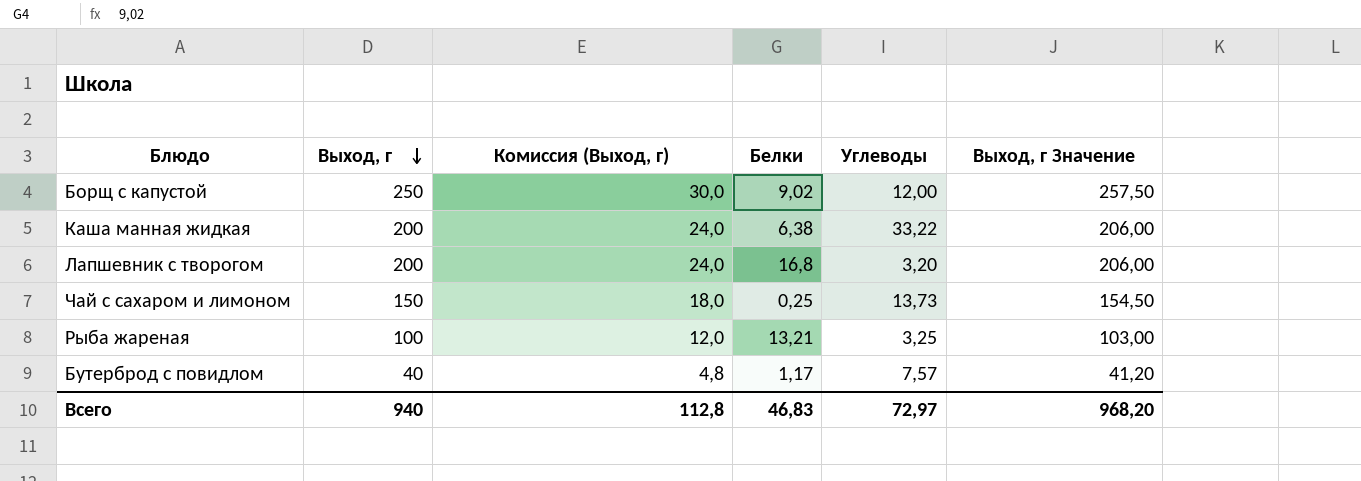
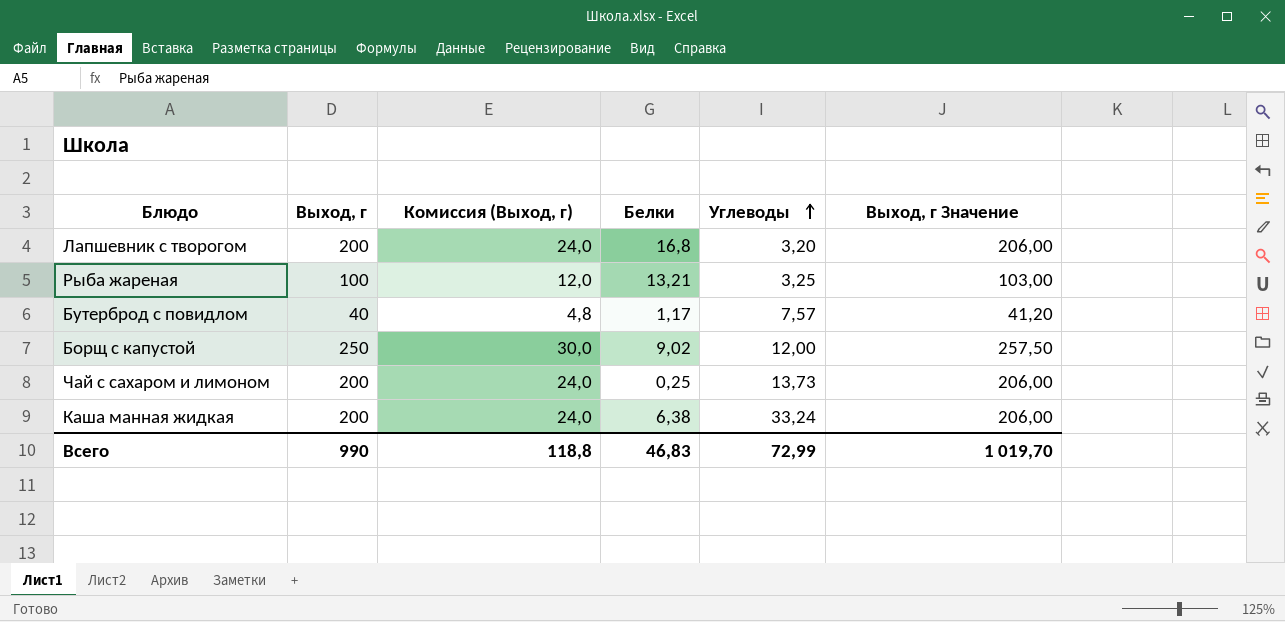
row order: Выход, г descending -> Углеводы ascending
Чай с сахаром и лимоном | Выход, г: 150 -> 200
Чай с сахаром и лимоном | Комиссия (Выход, г): 18,0 -> 24,0
Чай с сахаром и лимоном | Выход, г Значение: 154,50 -> 206,00
Каша манная жидкая | Углеводы: 33,22 -> 33,24
Всего | Выход, г: 940 -> 990
Всего | Комиссия (Выход, г): 112,8 -> 118,8
Всего | Углеводы: 72,97 -> 72,99
Всего | Выход, г Значение: 968,20 -> 1 019,70

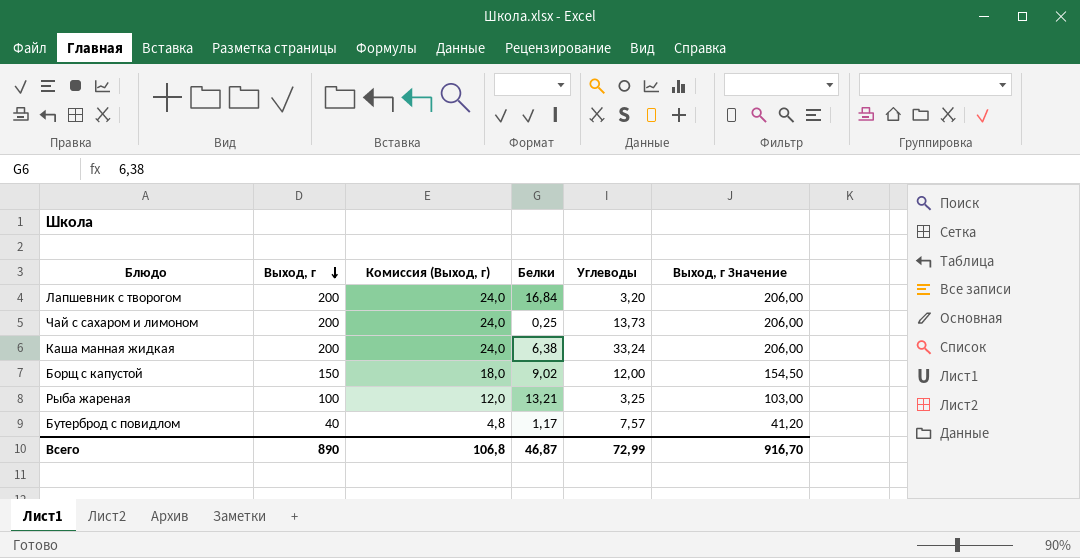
row order: Углеводы ascending -> Выход, г descending
Лапшевник с творогом | Белки: 16,8 -> 16,84
Борщ с капустой | Выход, г: 250 -> 150
Борщ с капустой | Комиссия (Выход, г): 30,0 -> 18,0
Борщ с капустой | Выход, г Значение: 257,50 -> 154,50
Всего | Выход, г: 990 -> 890
Всего | Комиссия (Выход, г): 118,8 -> 106,8
Всего | Белки: 46,83 -> 46,87
Всего | Выход, г Значение: 1 019,70 -> 916,70

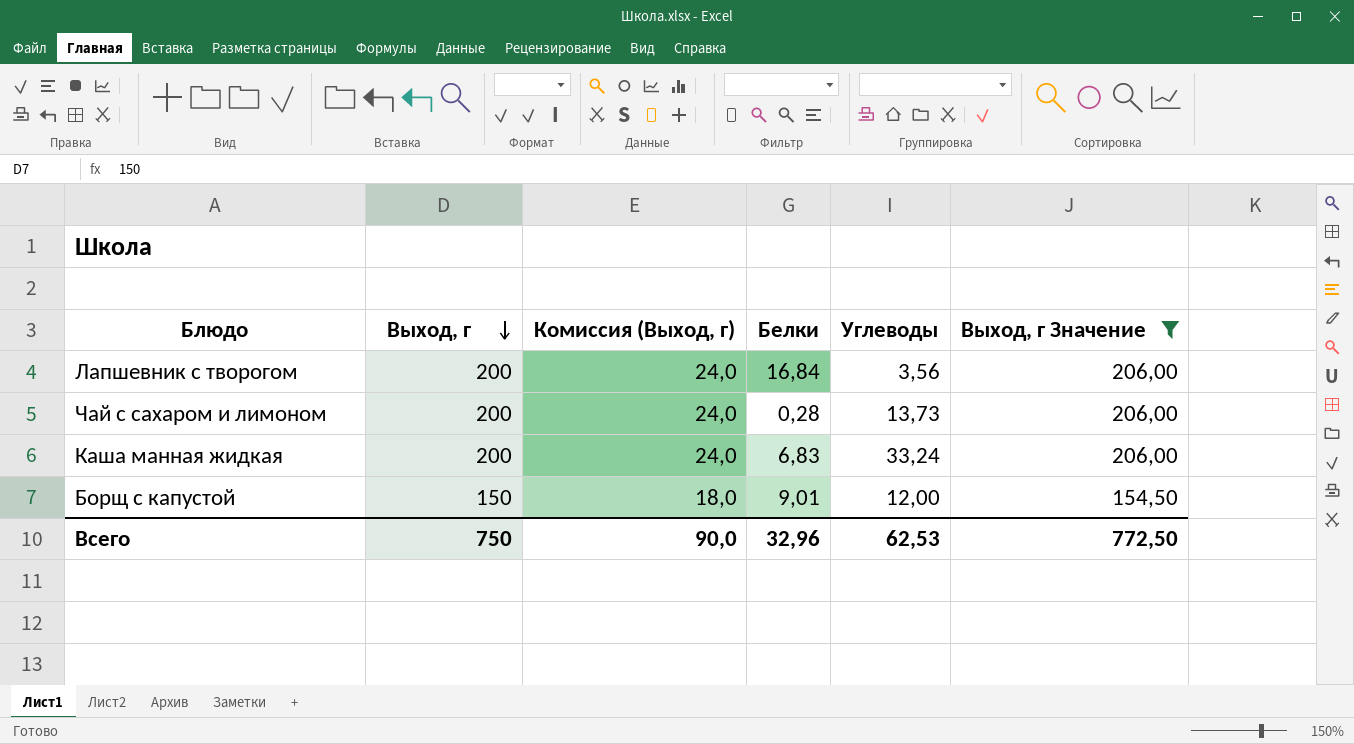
filter: none -> Выход, г Значение >= 154,50
Лапшевник с творогом | Углеводы: 3,20 -> 3,56
Чай с сахаром и лимоном | Белки: 0,25 -> 0,28
Каша манная жидкая | Белки: 6,38 -> 6,83
Борщ с капустой | Белки: 9,02 -> 9,01
Всего | Выход, г: 890 -> 750
Всего | Комиссия (Выход, г): 106,8 -> 90,0
Всего | Белки: 46,87 -> 32,96
Всего | Углеводы: 72,99 -> 62,53
Всего | Выход, г Значение: 916,70 -> 772,50

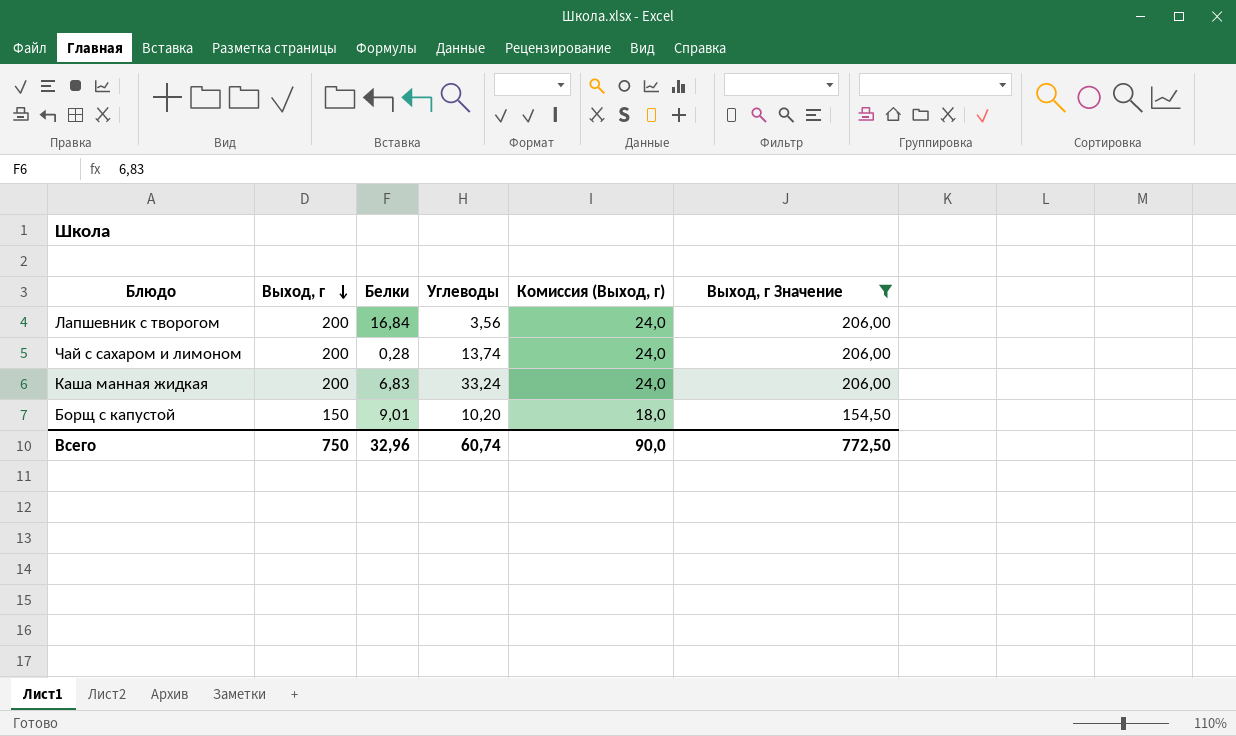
column Комиссия (Выход, г) | position: 3 -> 5
Чай с сахаром и лимоном | Углеводы: 13,73 -> 13,74
Борщ с капустой | Углеводы: 12,00 -> 10,20
Всего | Углеводы: 62,53 -> 60,74

